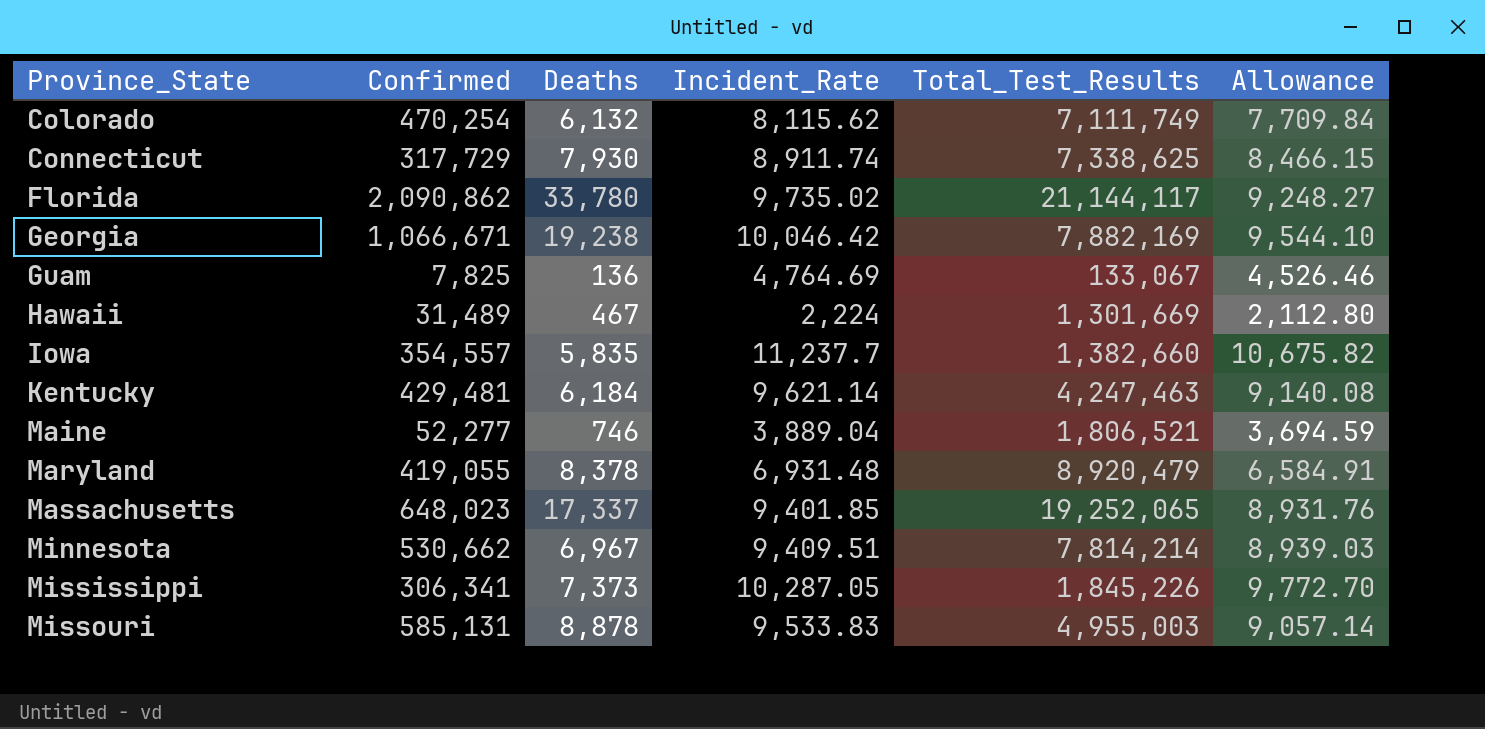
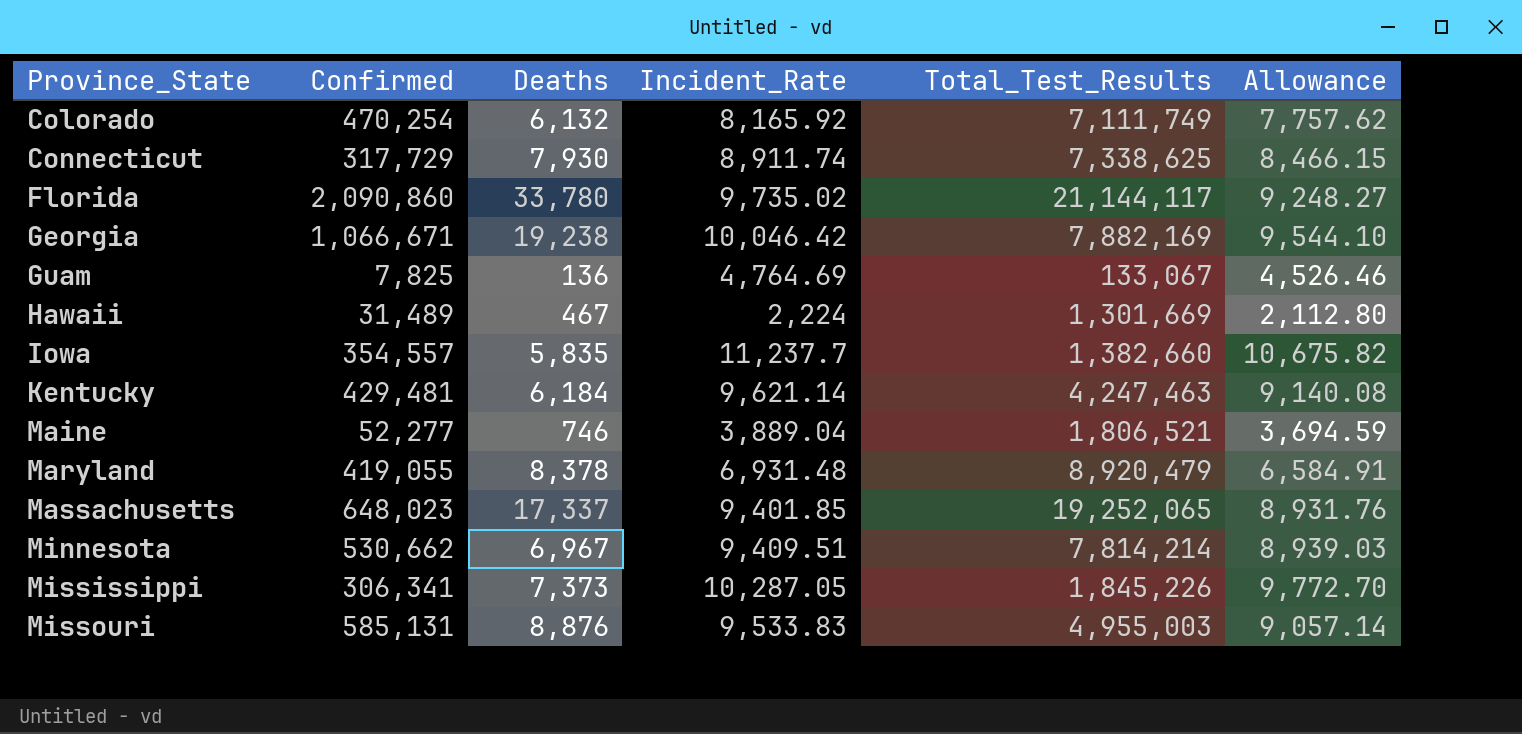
Colorado | Incident_Rate: 8,115.62 -> 8,165.92
Colorado | Allowance: 7,709.84 -> 7,757.62
Florida | Confirmed: 2,090,862 -> 2,090,860
Missouri | Deaths: 8,878 -> 8,876

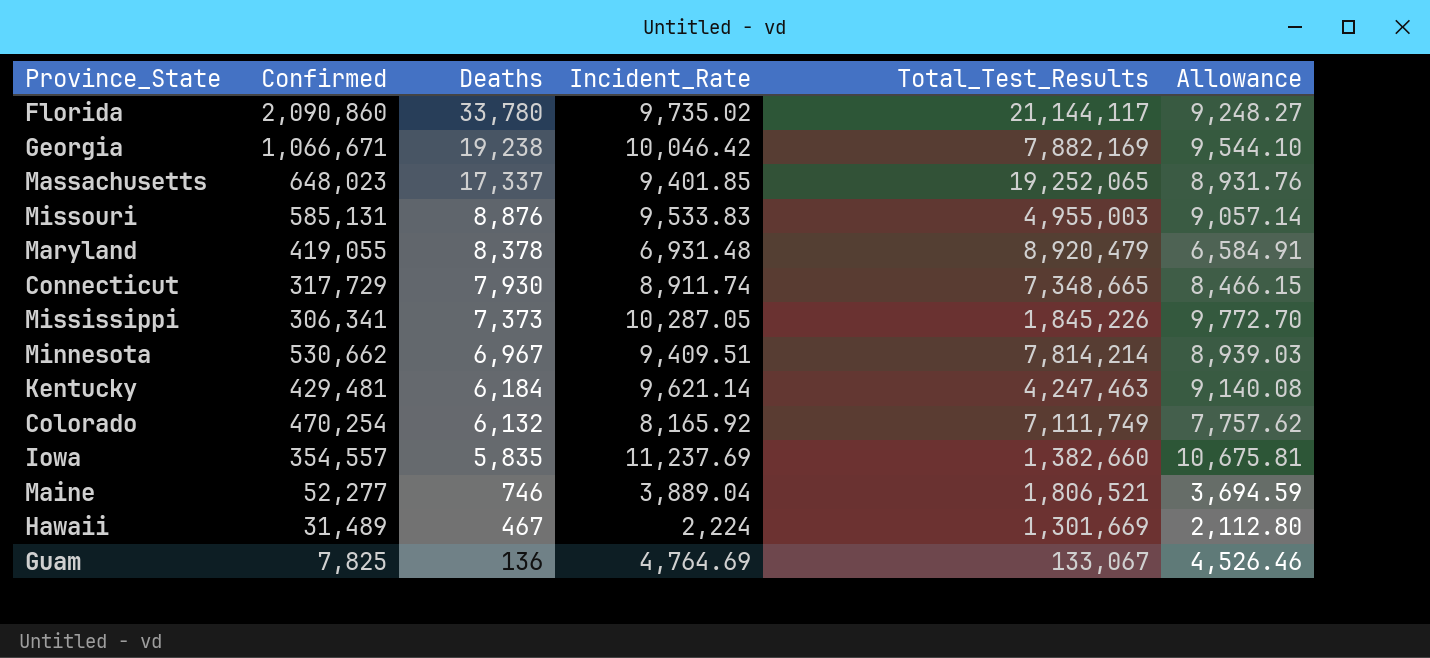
row order: Province_State ascending -> Deaths descending
Connecticut | Total_Test_Results: 7,338,625 -> 7,348,665
Iowa | Incident_Rate: 11,237.7 -> 11,237.69
Iowa | Allowance: 10,675.82 -> 10,675.81

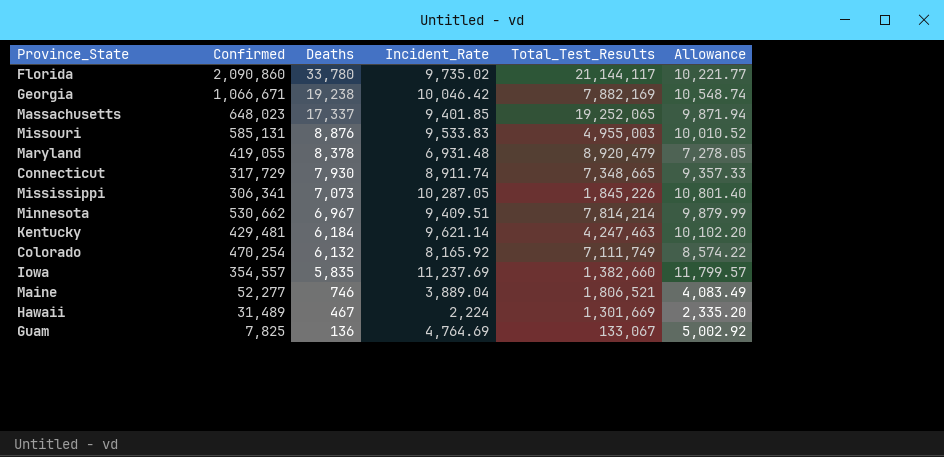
column Allowance | formula: [Incident_Rate] * 0.95 -> [Incident_Rate] * 1.05
Mississippi | Deaths: 7,373 -> 7,073

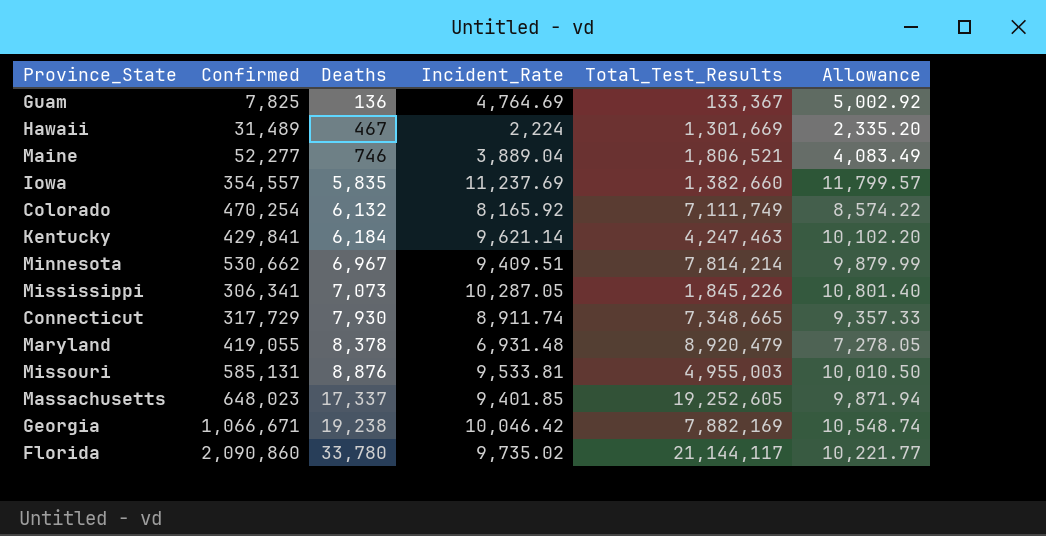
row order: Deaths descending -> Deaths ascending
Guam | Total_Test_Results: 133,067 -> 133,367
Kentucky | Confirmed: 429,481 -> 429,841
Missouri | Incident_Rate: 9,533.83 -> 9,533.81
Missouri | Allowance: 10,010.52 -> 10,010.50
Massachusetts | Total_Test_Results: 19,252,065 -> 19,252,605

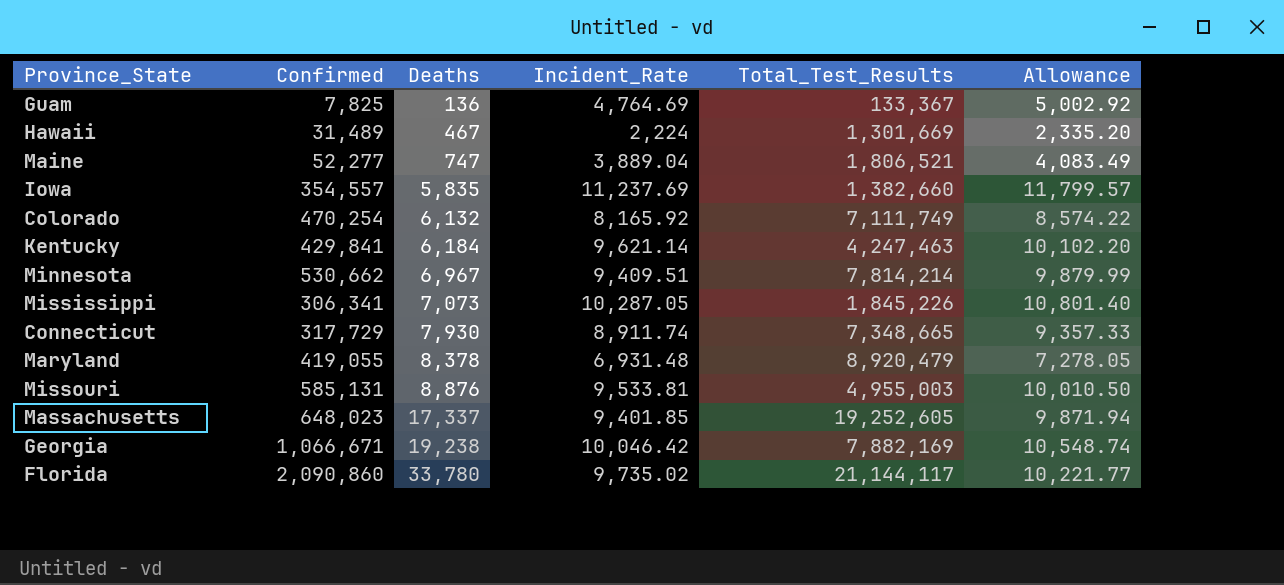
Maine | Deaths: 746 -> 747

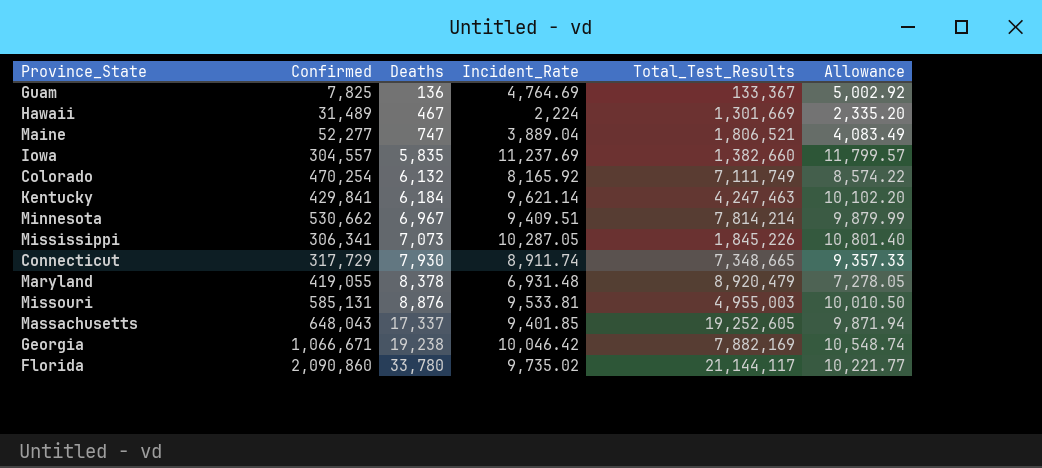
Iowa | Confirmed: 354,557 -> 304,557
Massachusetts | Confirmed: 648,023 -> 648,043

